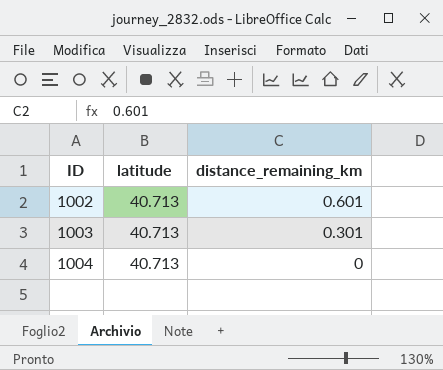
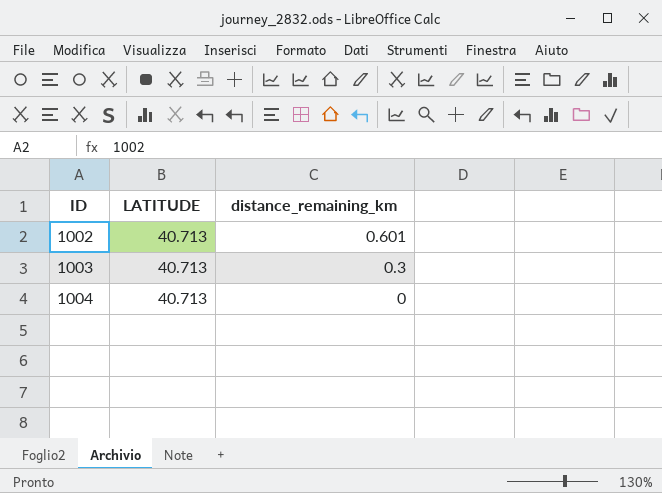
column name: latitude -> LATITUDE
1003 | distance_remaining_km: 0.301 -> 0.3

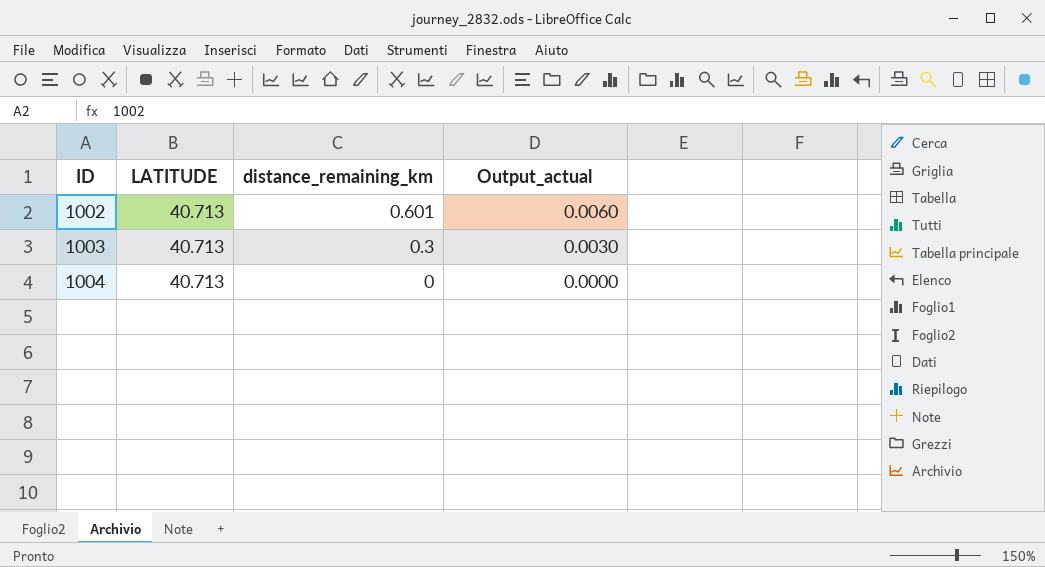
column Output_actual | formula: none -> [distance_remaining_km] * 0.01

